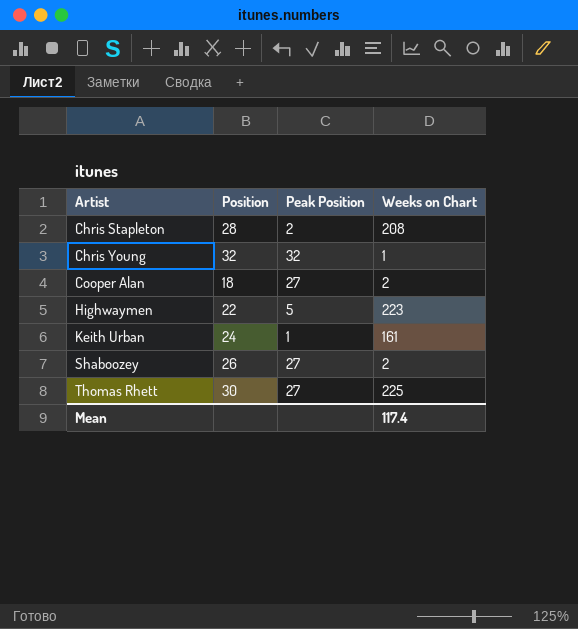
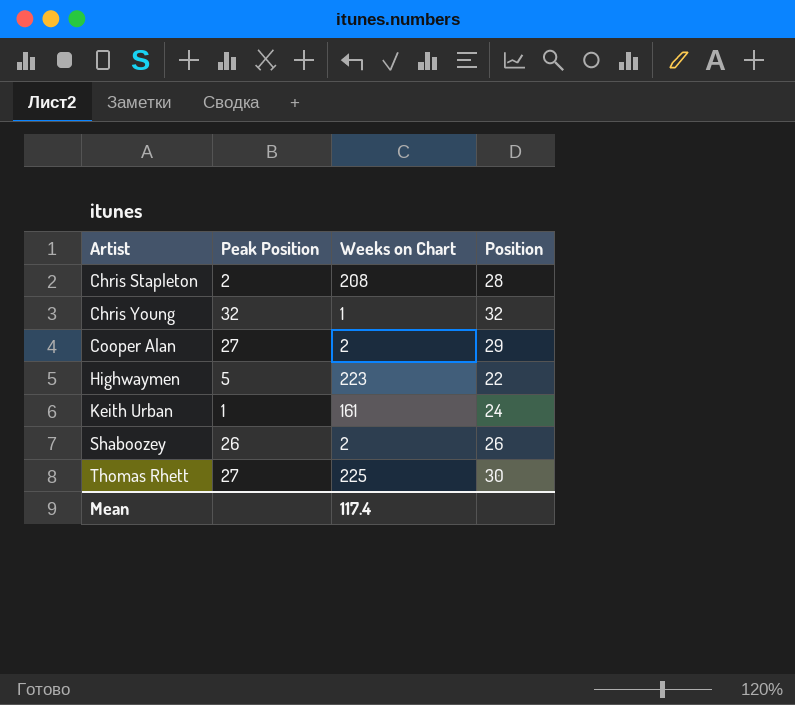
column Position | position: 2 -> 4
Cooper Alan | Position: 18 -> 29
Shaboozey | Peak Position: 27 -> 26

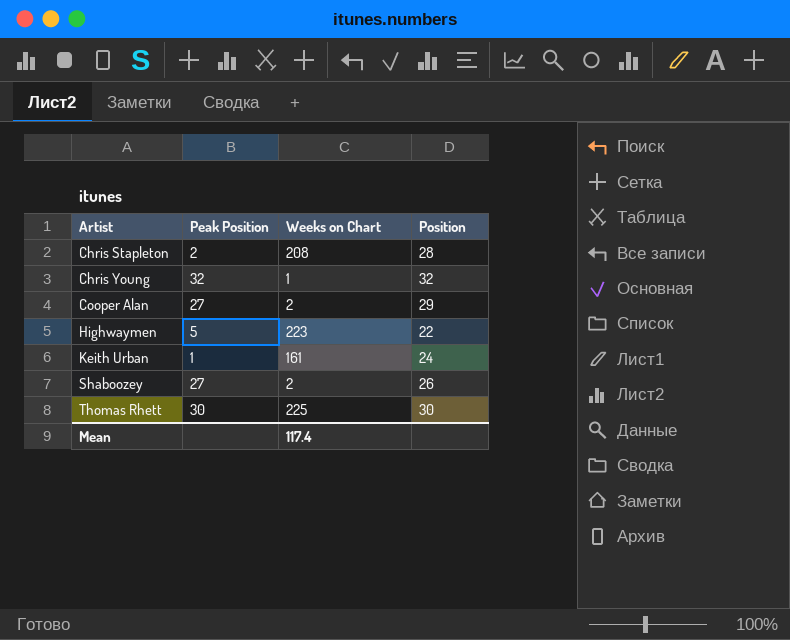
Shaboozey | Peak Position: 26 -> 27
Thomas Rhett | Peak Position: 27 -> 30

